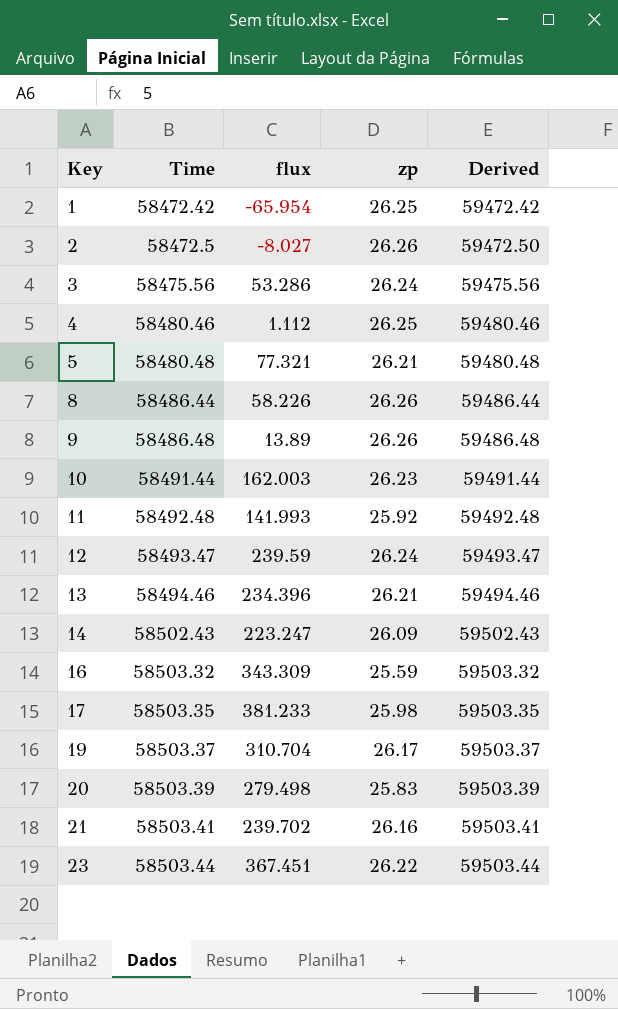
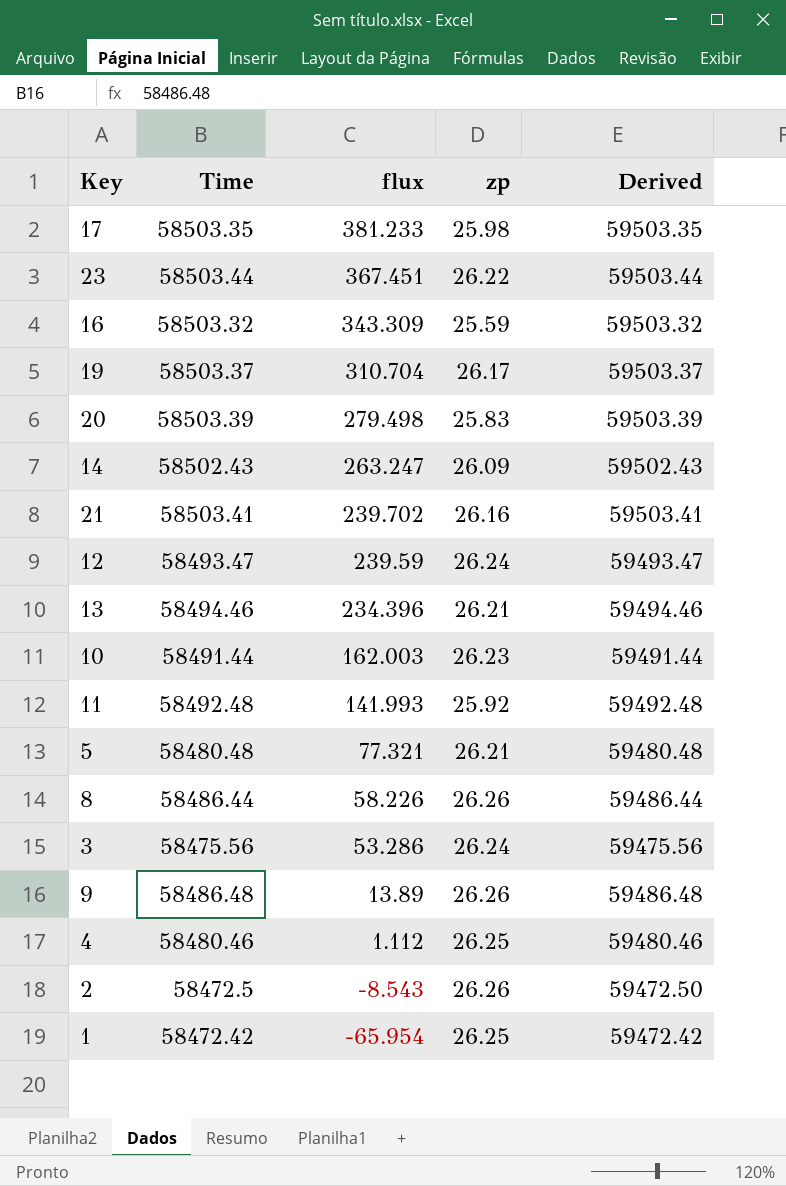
row order: Key ascending -> flux descending
14 | flux: 223.247 -> 263.247
2 | flux: -8.027 -> -8.543

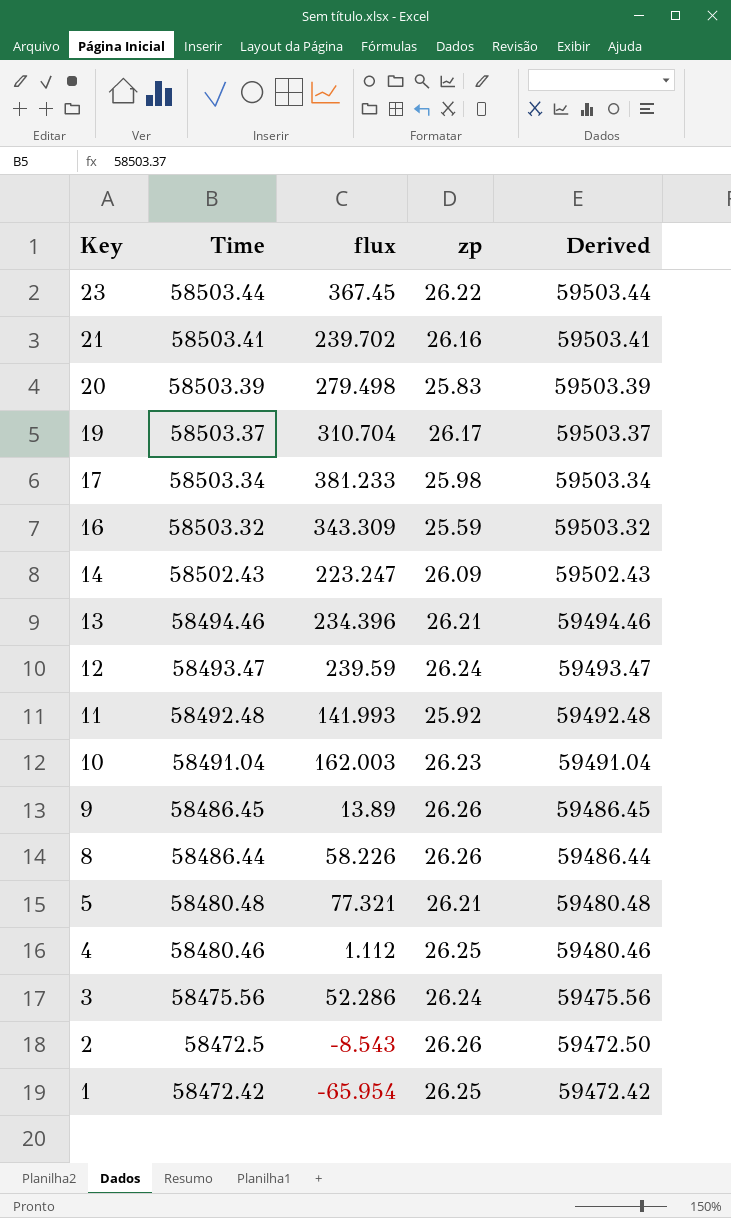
row order: flux descending -> Key descending
23 | flux: 367.451 -> 367.45
17 | Time: 58503.35 -> 58503.34
17 | Derived: 59503.35 -> 59503.34
14 | flux: 263.247 -> 223.247
10 | Time: 58491.44 -> 58491.04
10 | Derived: 59491.44 -> 59491.04
9 | Time: 58486.48 -> 58486.45
9 | Derived: 59486.48 -> 59486.45
3 | flux: 53.286 -> 52.286

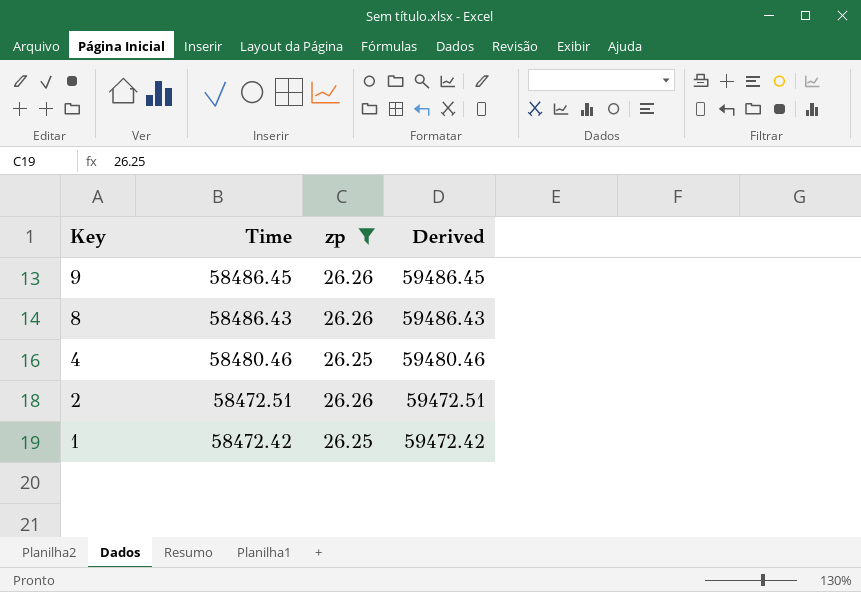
filter: none -> zp >= 26.25
column flux | position: 3 -> none
8 | Time: 58486.44 -> 58486.43
8 | Derived: 59486.44 -> 59486.43
2 | Time: 58472.5 -> 58472.51
2 | Derived: 59472.50 -> 59472.51

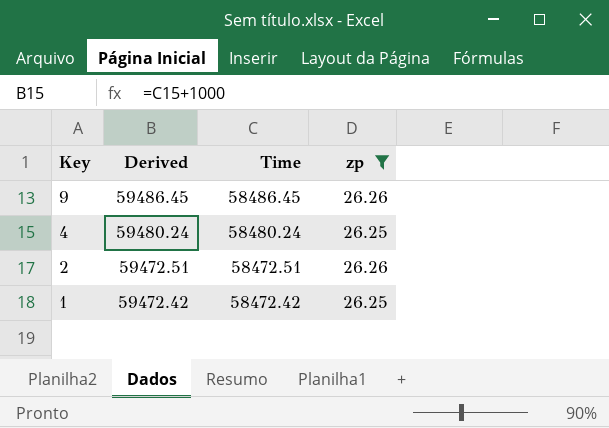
column Derived | position: 4 -> 2
row 8: 58486.43 | 26.26 | 59486.43 -> none
4 | Derived: 59480.46 -> 59480.24
4 | Time: 58480.46 -> 58480.24

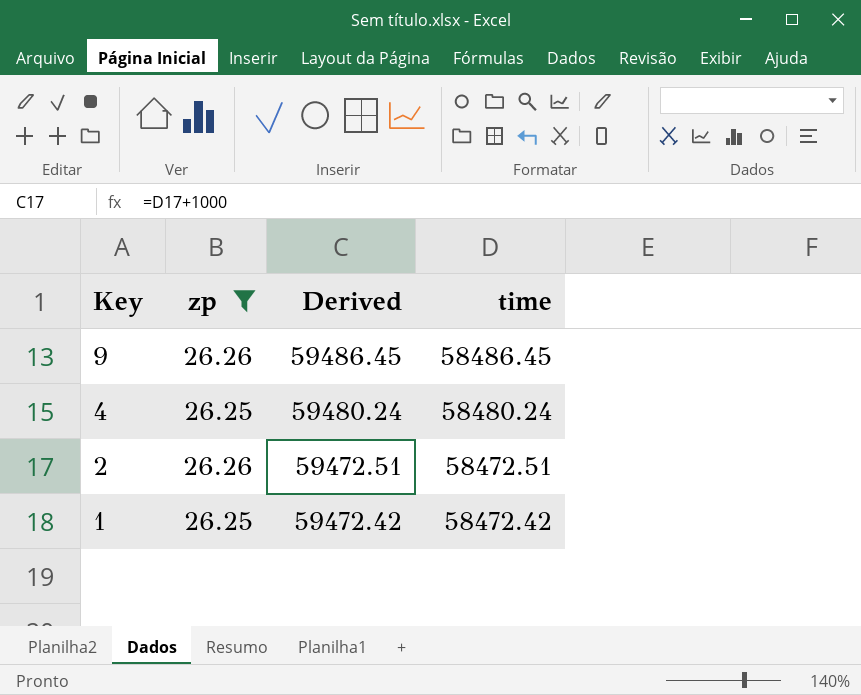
column zp | position: 4 -> 2
column name: Time -> time

